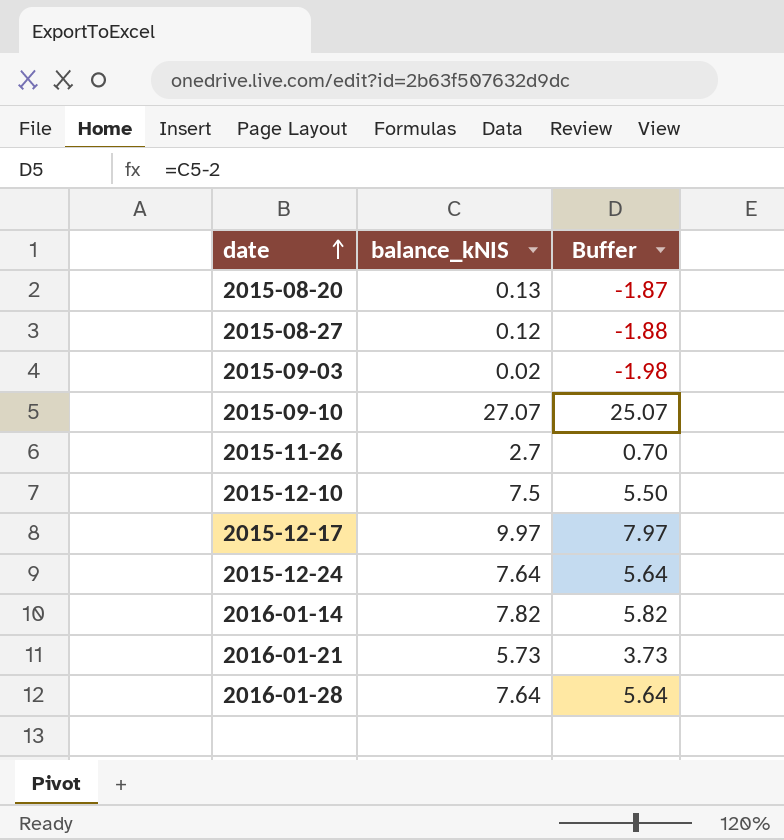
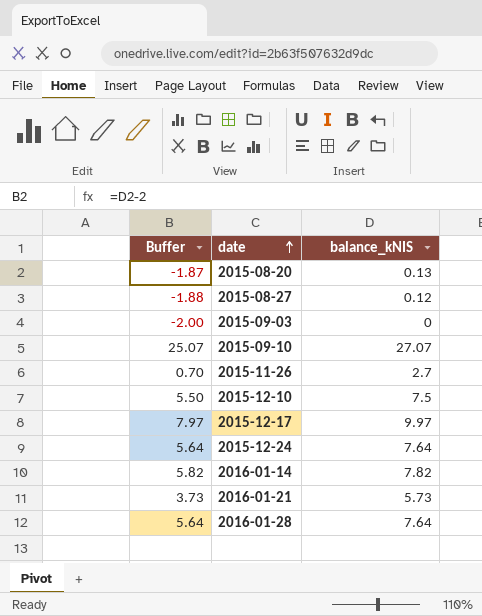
column Buffer | position: 3 -> 1
2015-09-03 | Buffer: -1.98 -> -2.00
2015-09-03 | balance_kNIS: 0.02 -> 0

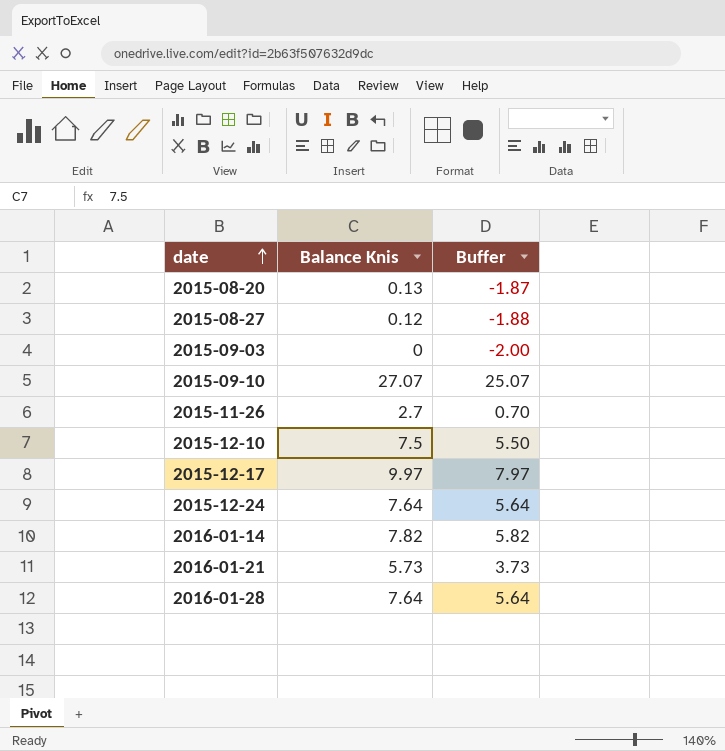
column name: balance_kNIS -> Balance Knis
column Buffer | position: 1 -> 3

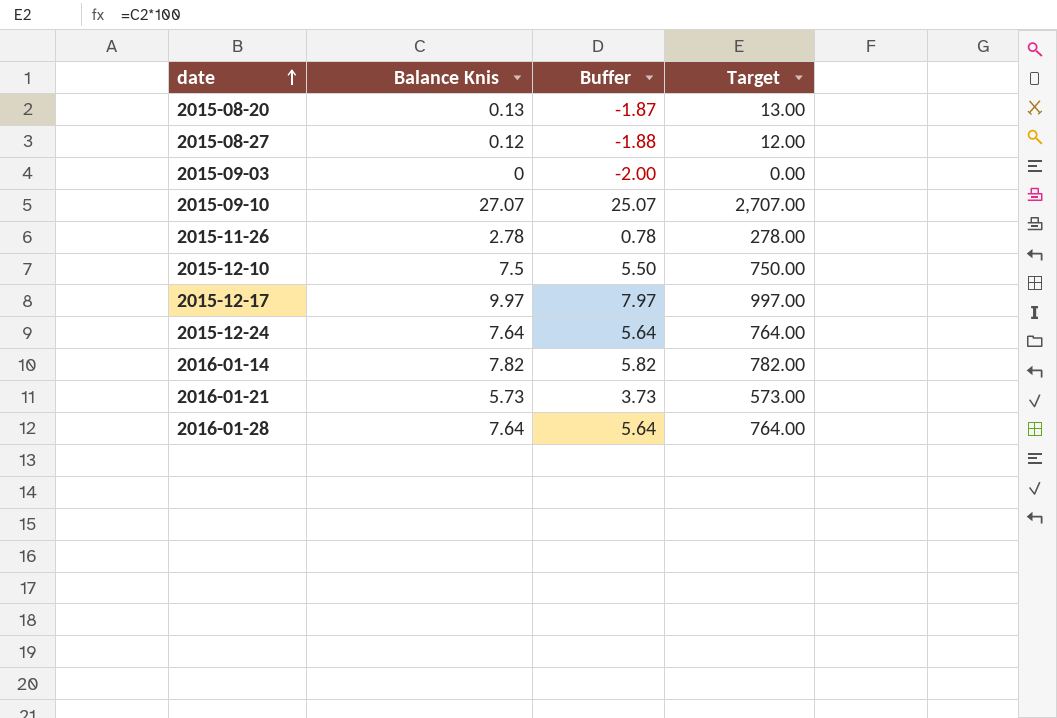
column Target | formula: none -> [Balance Knis] * 100
2015-11-26 | Balance Knis: 2.7 -> 2.78
2015-11-26 | Buffer: 0.70 -> 0.78

